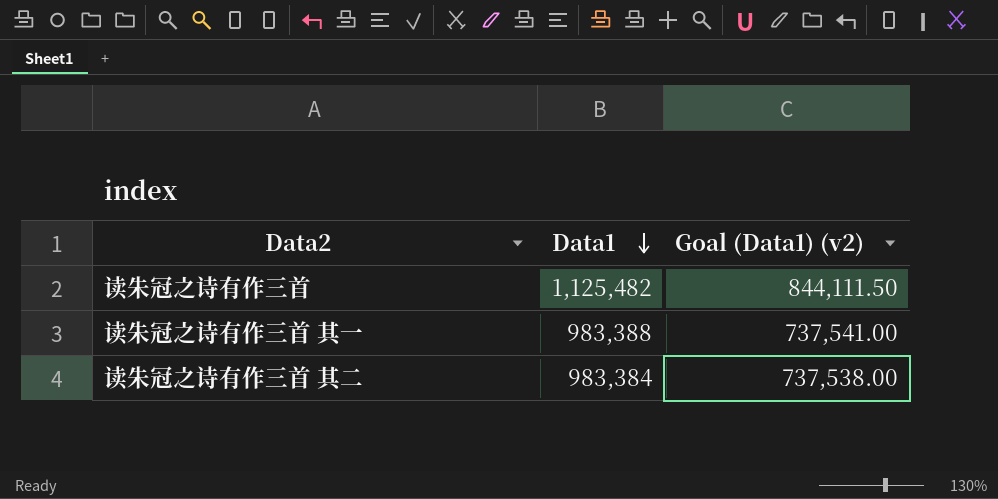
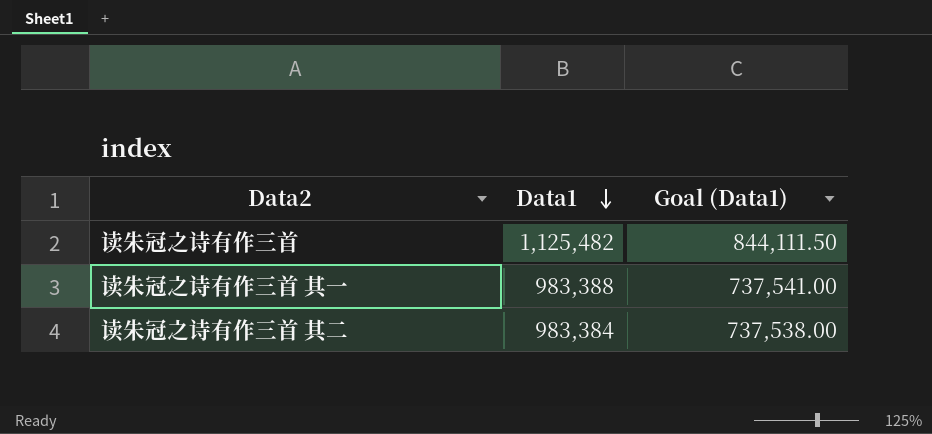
column name: Goal (Data1) (v2) -> Goal (Data1)

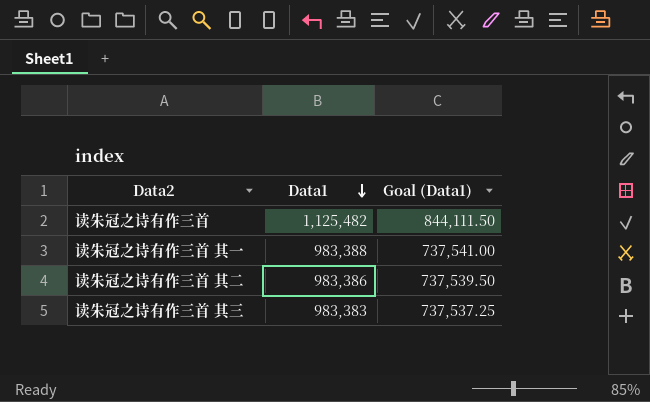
读朱冠之诗有作三首 其二 | Data1: 983,384 -> 983,386
读朱冠之诗有作三首 其二 | Goal (Data1): 737,538.00 -> 737,539.50
row 读朱冠之诗有作三首 其三: none -> 983,383 | 737,537.25

